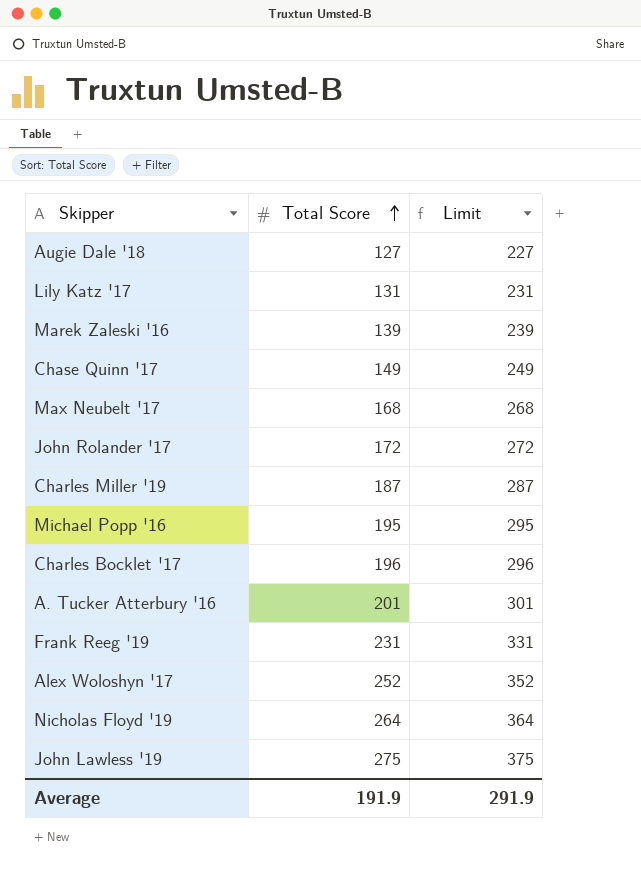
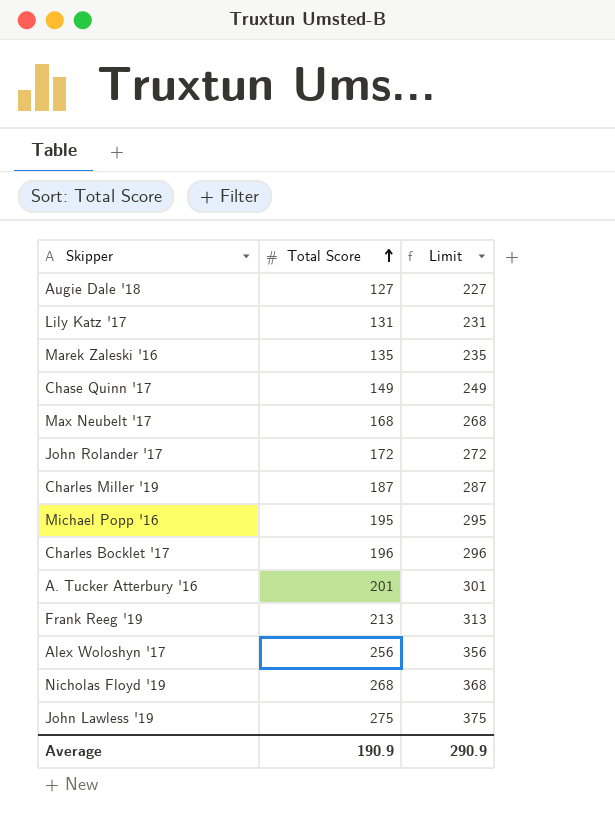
Marek Zaleski '16 | Total Score: 139 -> 135
Marek Zaleski '16 | Limit: 239 -> 235
Frank Reeg '19 | Total Score: 231 -> 213
Frank Reeg '19 | Limit: 331 -> 313
Alex Woloshyn '17 | Total Score: 252 -> 256
Alex Woloshyn '17 | Limit: 352 -> 356
Nicholas Floyd '19 | Total Score: 264 -> 268
Nicholas Floyd '19 | Limit: 364 -> 368
Average | Total Score: 191.9 -> 190.9
Average | Limit: 291.9 -> 290.9

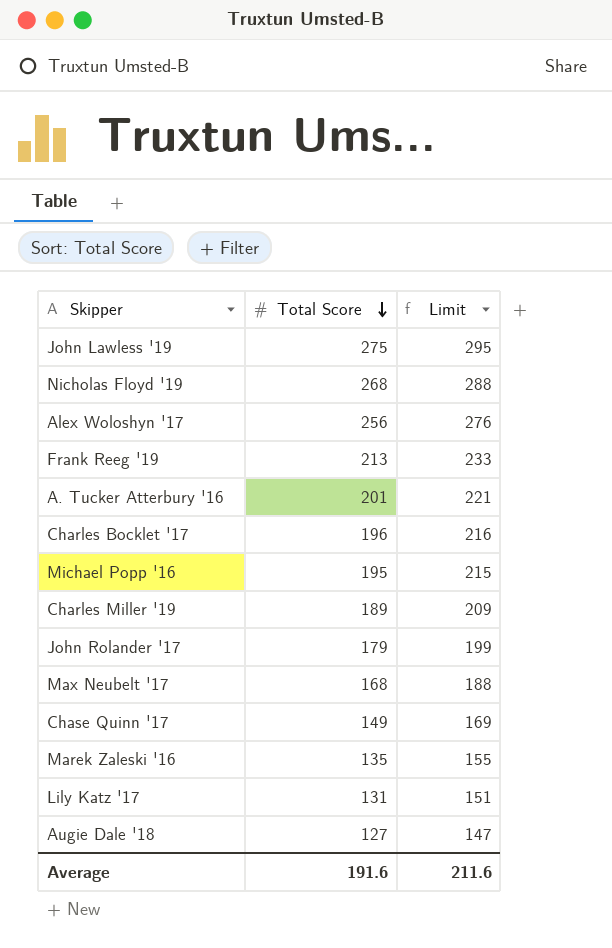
row order: Total Score ascending -> Total Score descending
column Limit | formula: [Total Score] + 100 -> [Total Score] + 20
Charles Miller '19 | Total Score: 187 -> 189
John Rolander '17 | Total Score: 172 -> 179
Average | Total Score: 190.9 -> 191.6
Average | Limit: 290.9 -> 211.6

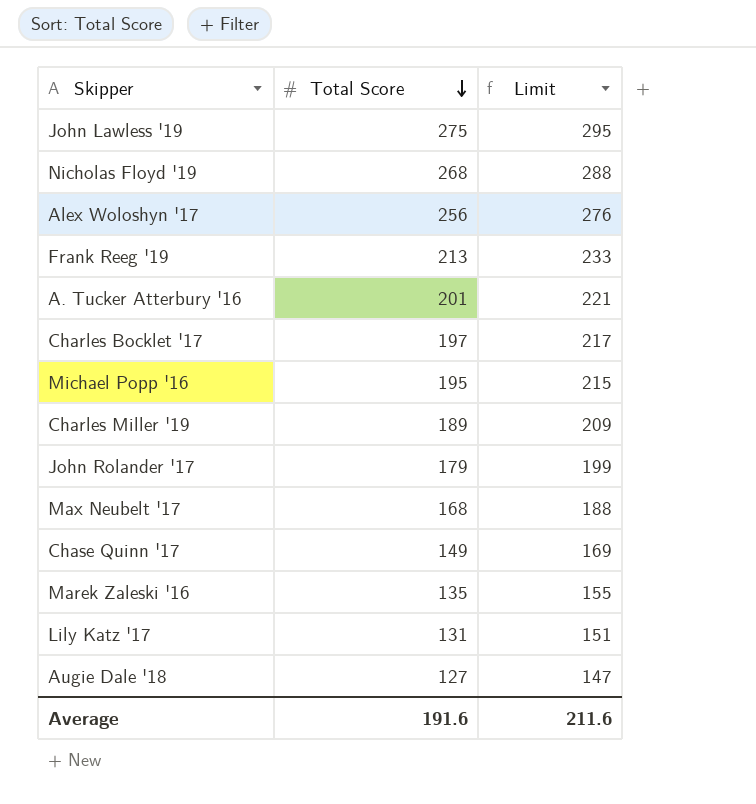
Charles Bocklet '17 | Total Score: 196 -> 197
Charles Bocklet '17 | Limit: 216 -> 217

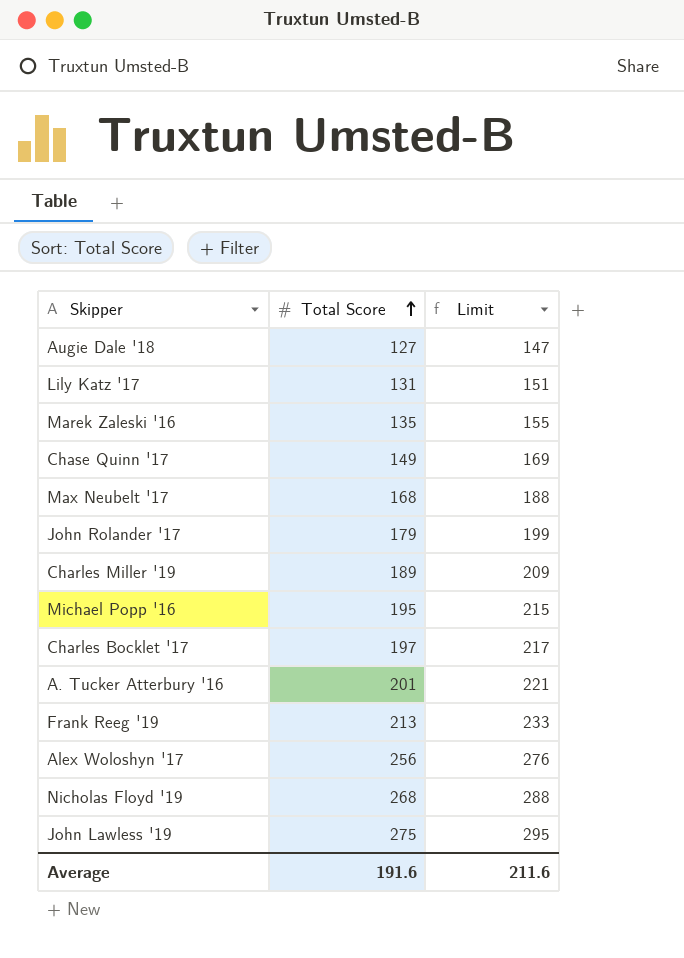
row order: Total Score descending -> Total Score ascending

